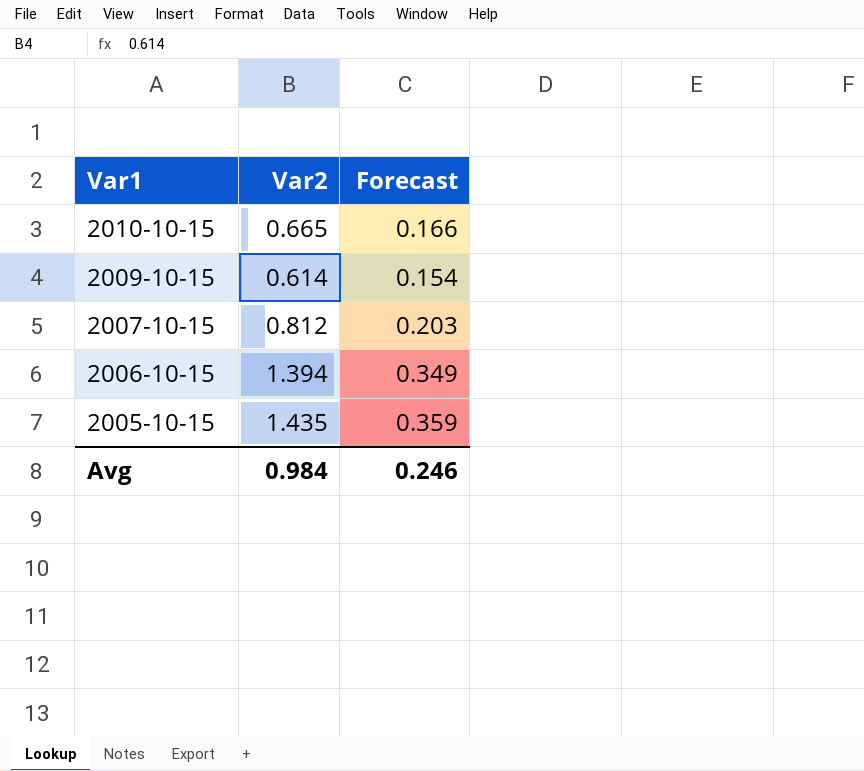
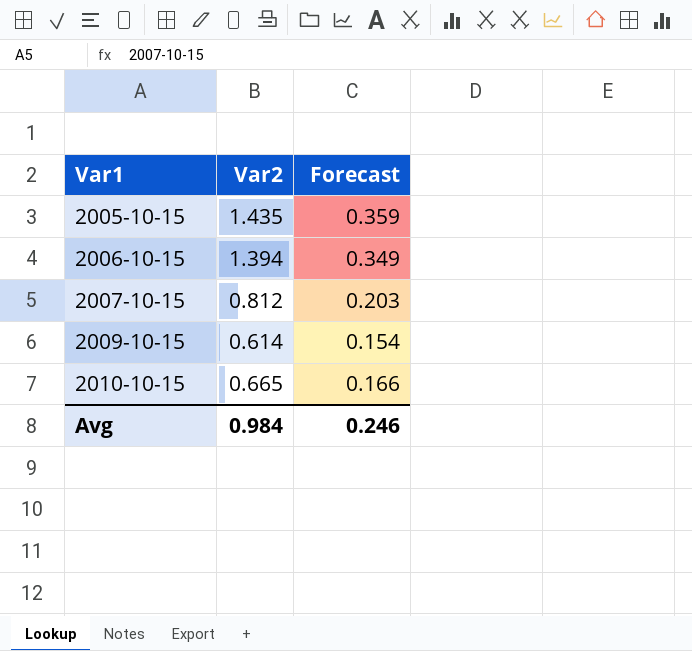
row order: Var1 descending -> Var1 ascending

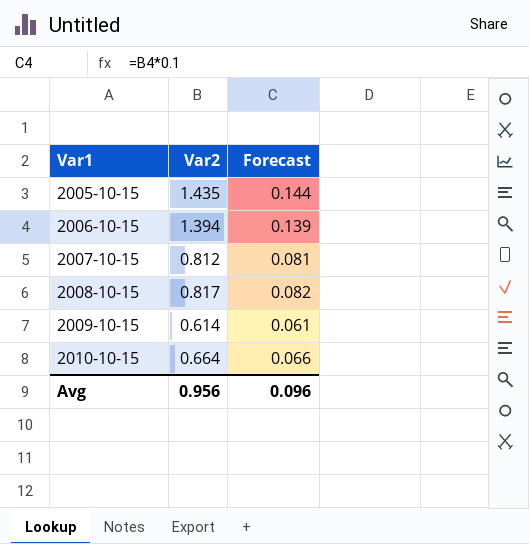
column Forecast | formula: [Var2] * 0.25 -> [Var2] * 0.1
row 2008-10-15: none -> 0.817 | 0.082
2010-10-15 | Var2: 0.665 -> 0.664
Avg | Var2: 0.984 -> 0.956
Avg | Forecast: 0.246 -> 0.096

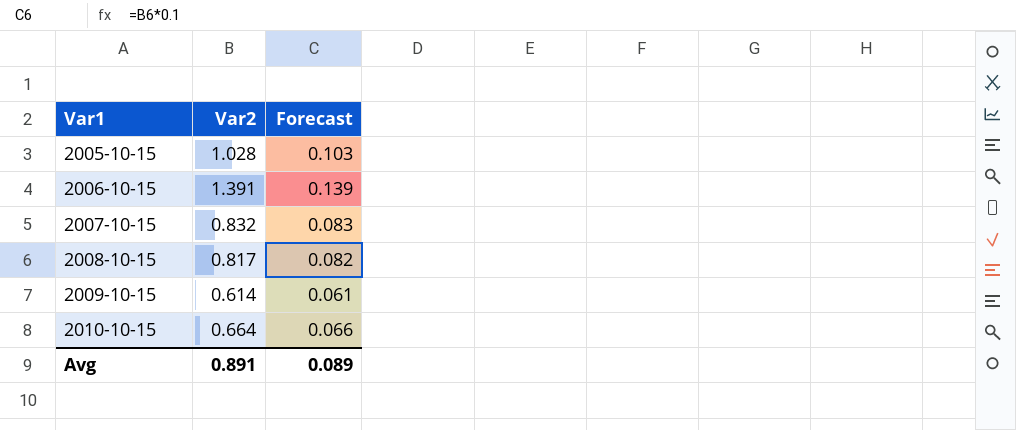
2005-10-15 | Var2: 1.435 -> 1.028
2005-10-15 | Forecast: 0.144 -> 0.103
2006-10-15 | Var2: 1.394 -> 1.391
2007-10-15 | Var2: 0.812 -> 0.832
2007-10-15 | Forecast: 0.081 -> 0.083
Avg | Var2: 0.956 -> 0.891
Avg | Forecast: 0.096 -> 0.089

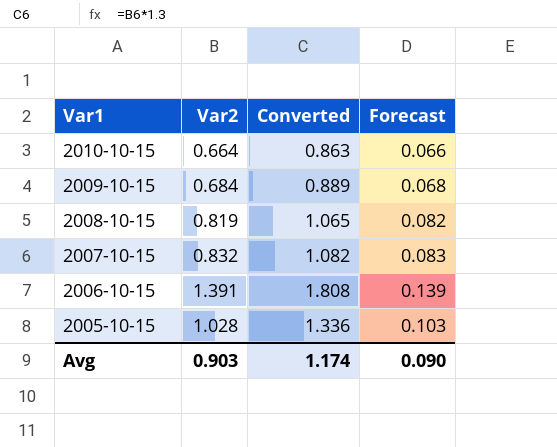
row order: Var1 ascending -> Var1 descending
column Converted | formula: none -> [Var2] * 1.3
2009-10-15 | Var2: 0.614 -> 0.684
2009-10-15 | Forecast: 0.061 -> 0.068
2008-10-15 | Var2: 0.817 -> 0.819
Avg | Var2: 0.891 -> 0.903
Avg | Forecast: 0.089 -> 0.090

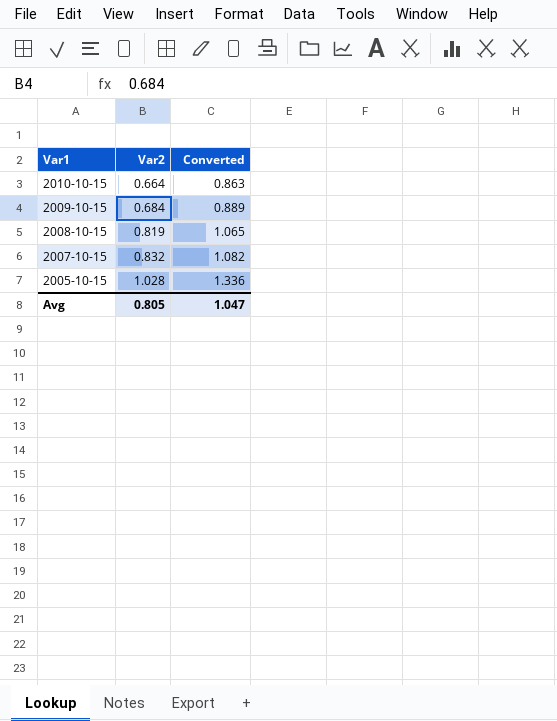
column Forecast | formula: [Var2] * 0.1 -> none
row 2006-10-15: 1.391 | 1.808 | 0.139 -> none
Avg | Var2: 0.903 -> 0.805
Avg | Converted: 1.174 -> 1.047

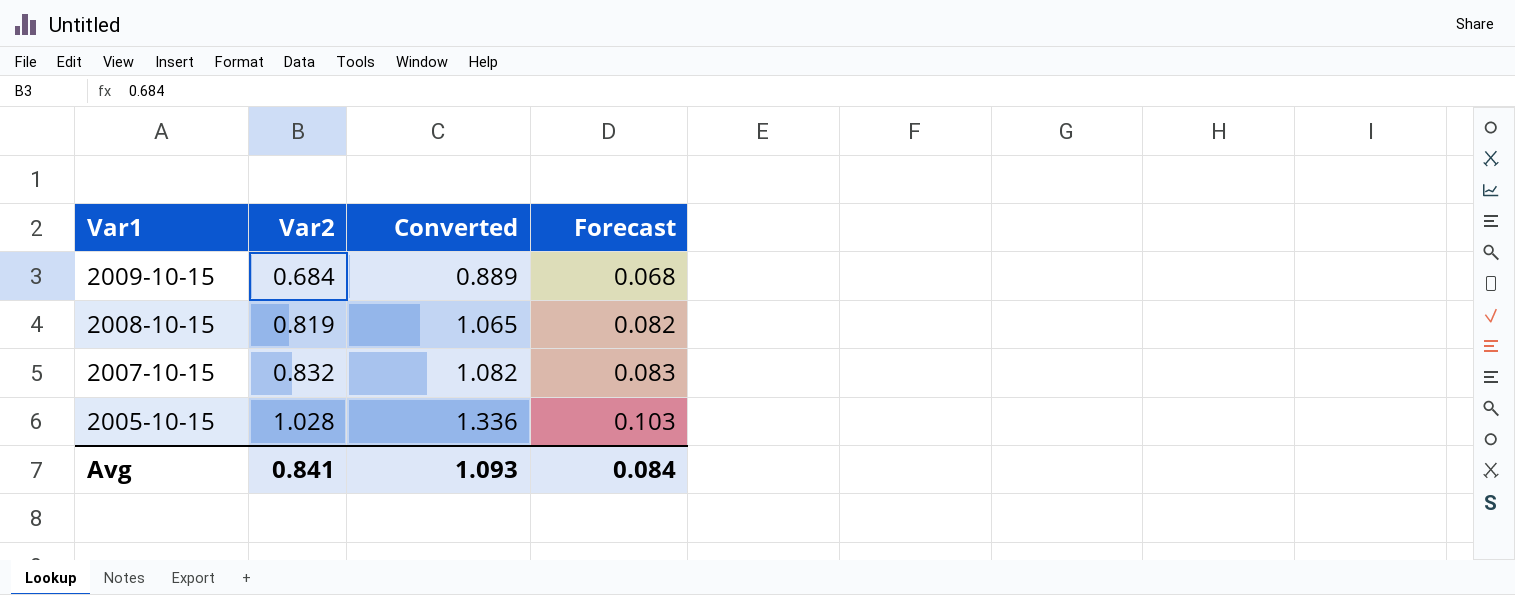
column Forecast | formula: none -> [Var2] * 0.1
row 2010-10-15: 0.664 | 0.863 -> none
Avg | Var2: 0.805 -> 0.841
Avg | Converted: 1.047 -> 1.093

